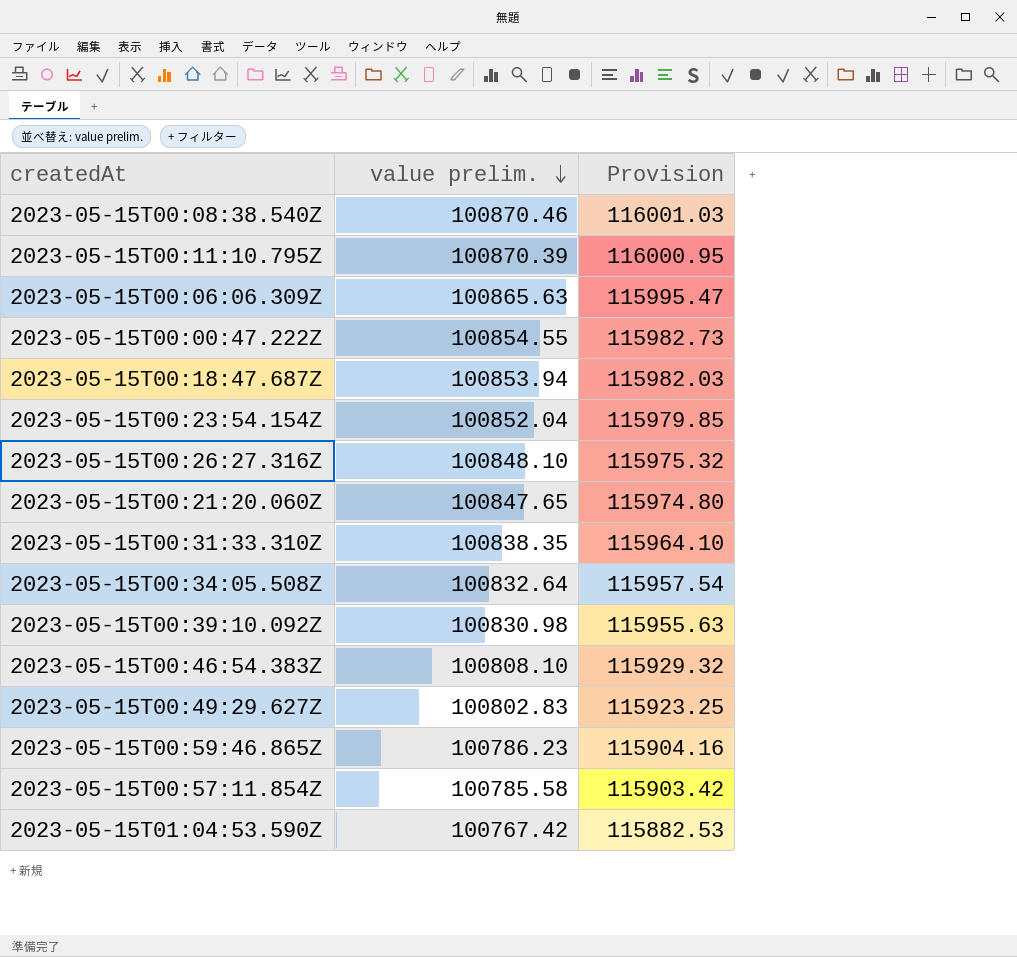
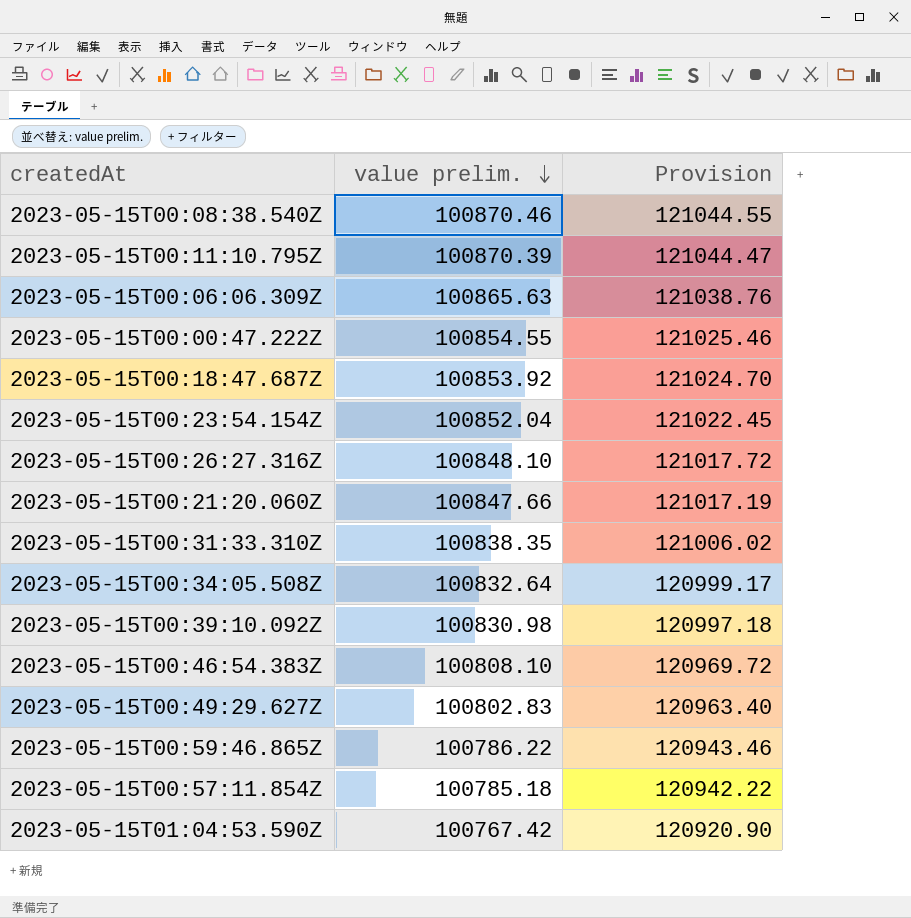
column Provision | formula: [value prelim.] * 1.15 -> [value prelim.] * 1.2
2023-05-15T00:18:47.687Z | value prelim.: 100853.94 -> 100853.92
2023-05-15T00:21:20.060Z | value prelim.: 100847.65 -> 100847.66
2023-05-15T00:59:46.865Z | value prelim.: 100786.23 -> 100786.22
2023-05-15T00:57:11.854Z | value prelim.: 100785.58 -> 100785.18

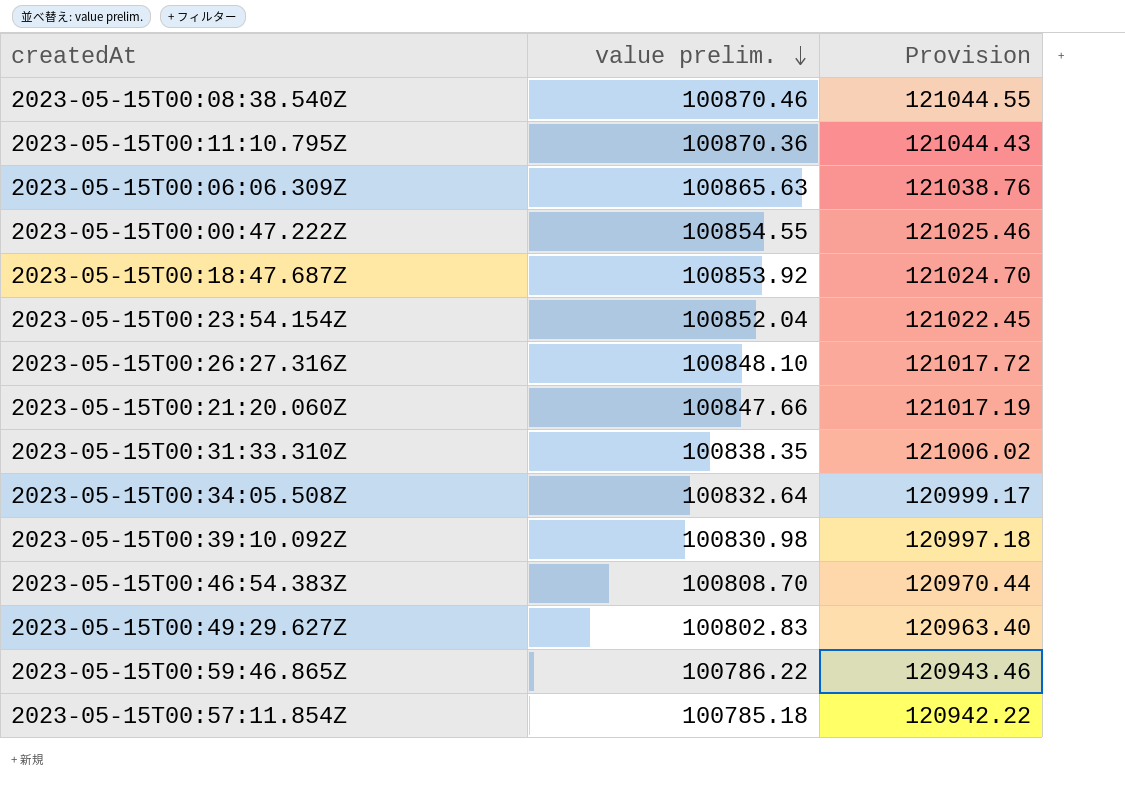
row 2023-05-15T01:04:53.590Z: 100767.42 | 120920.90 -> none
2023-05-15T00:11:10.795Z | value prelim.: 100870.39 -> 100870.36
2023-05-15T00:11:10.795Z | Provision: 121044.47 -> 121044.43
2023-05-15T00:46:54.383Z | value prelim.: 100808.10 -> 100808.70
2023-05-15T00:46:54.383Z | Provision: 120969.72 -> 120970.44

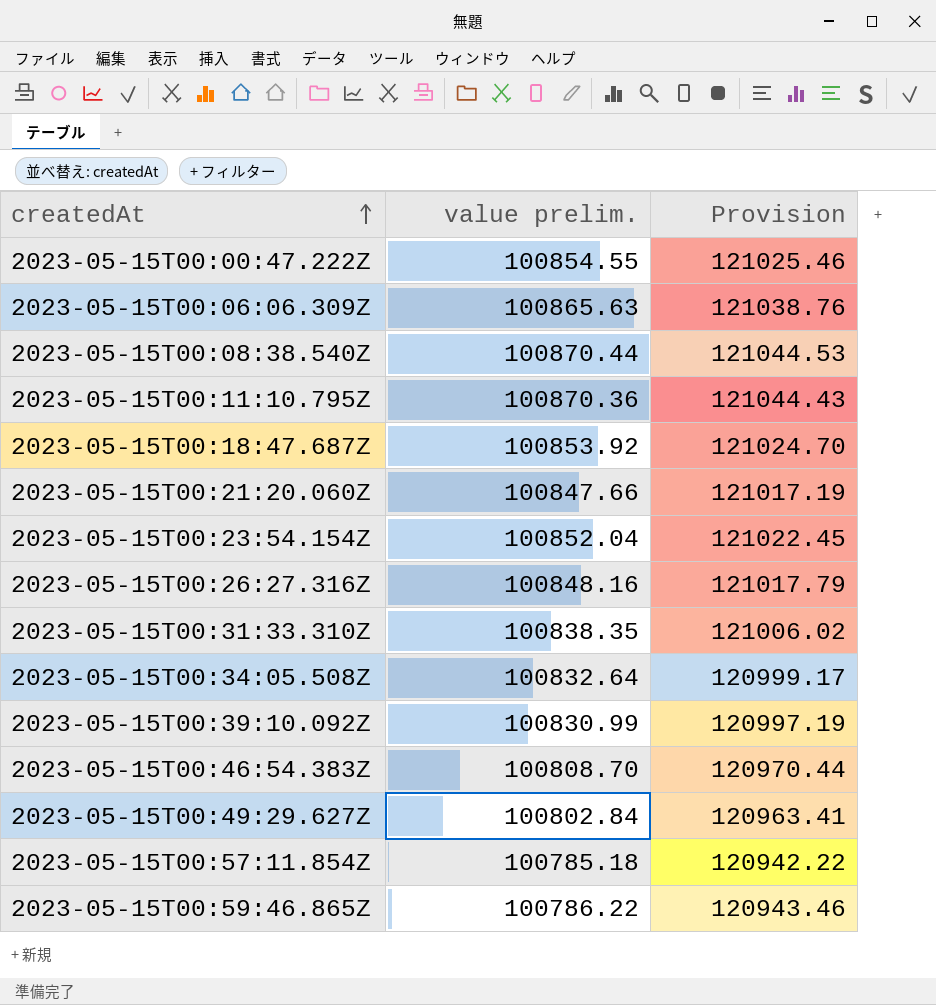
row order: value prelim. descending -> createdAt ascending
2023-05-15T00:08:38.540Z | value prelim.: 100870.46 -> 100870.44
2023-05-15T00:08:38.540Z | Provision: 121044.55 -> 121044.53
2023-05-15T00:26:27.316Z | value prelim.: 100848.10 -> 100848.16
2023-05-15T00:26:27.316Z | Provision: 121017.72 -> 121017.79
2023-05-15T00:39:10.092Z | value prelim.: 100830.98 -> 100830.99
2023-05-15T00:39:10.092Z | Provision: 120997.18 -> 120997.19
2023-05-15T00:49:29.627Z | value prelim.: 100802.83 -> 100802.84
2023-05-15T00:49:29.627Z | Provision: 120963.40 -> 120963.41

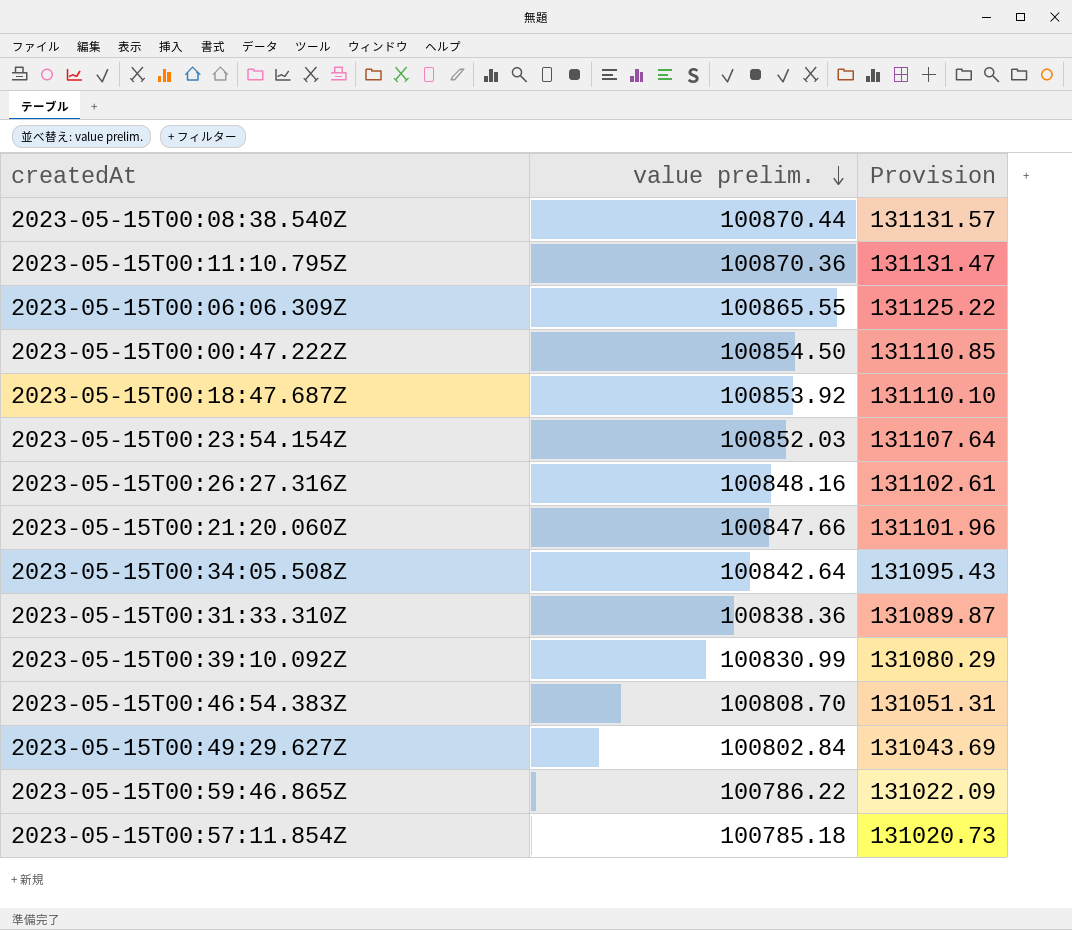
row order: createdAt ascending -> value prelim. descending
column Provision | formula: [value prelim.] * 1.2 -> [value prelim.] * 1.3
2023-05-15T00:06:06.309Z | value prelim.: 100865.63 -> 100865.55
2023-05-15T00:00:47.222Z | value prelim.: 100854.55 -> 100854.50
2023-05-15T00:23:54.154Z | value prelim.: 100852.04 -> 100852.03
2023-05-15T00:34:05.508Z | value prelim.: 100832.64 -> 100842.64
2023-05-15T00:31:33.310Z | value prelim.: 100838.35 -> 100838.36

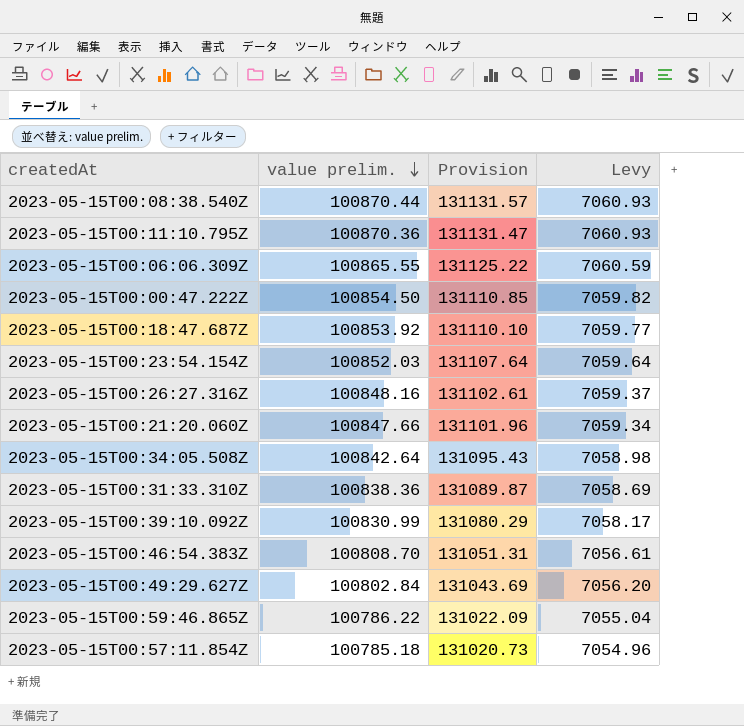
column Levy | formula: none -> [value prelim.] * 0.07

